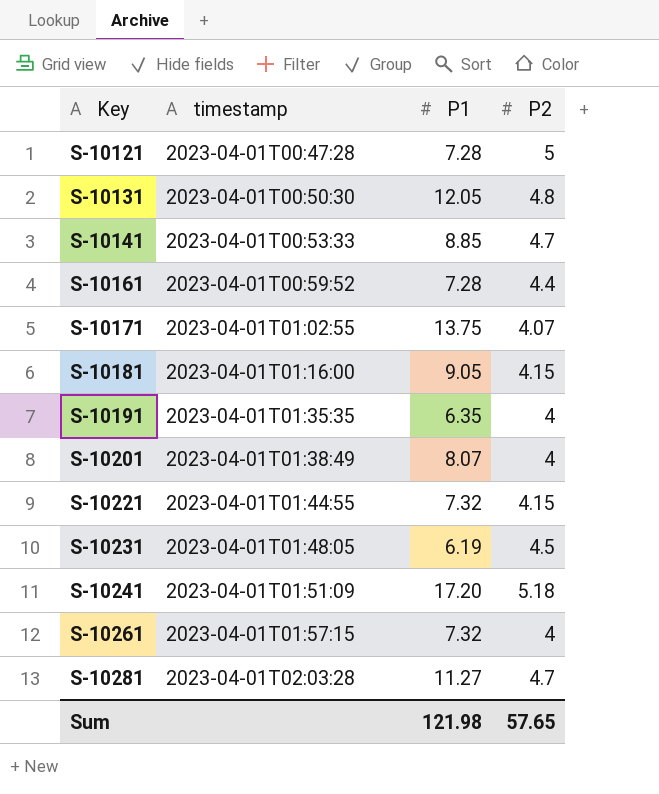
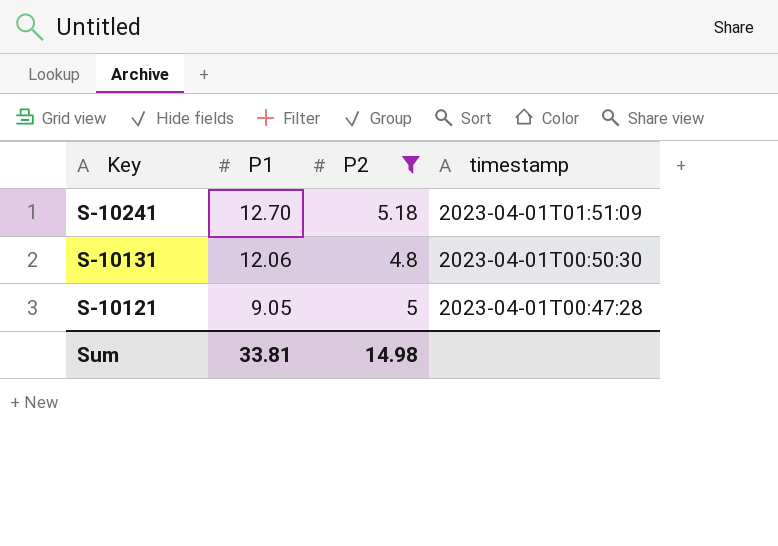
filter: none -> P2 >= 4.8
row order: Key ascending -> Key descending
column timestamp | position: 2 -> 4
S-10241 | P1: 17.20 -> 12.70
S-10131 | P1: 12.05 -> 12.06
S-10121 | P1: 7.28 -> 9.05
Sum | P1: 121.98 -> 33.81
Sum | P2: 57.65 -> 14.98

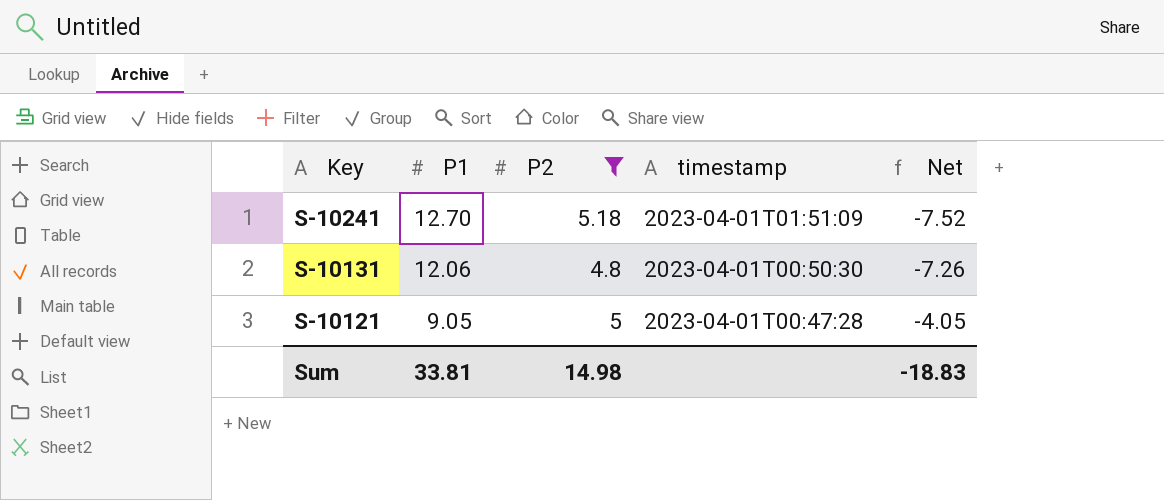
column Net | formula: none -> [P2] - [P1]

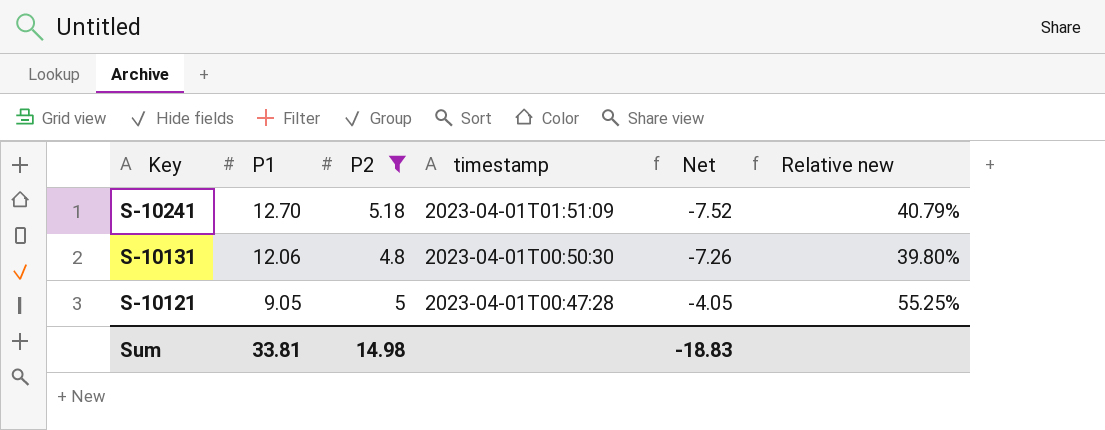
column Relative new | formula: none -> [P2] / [P1]

